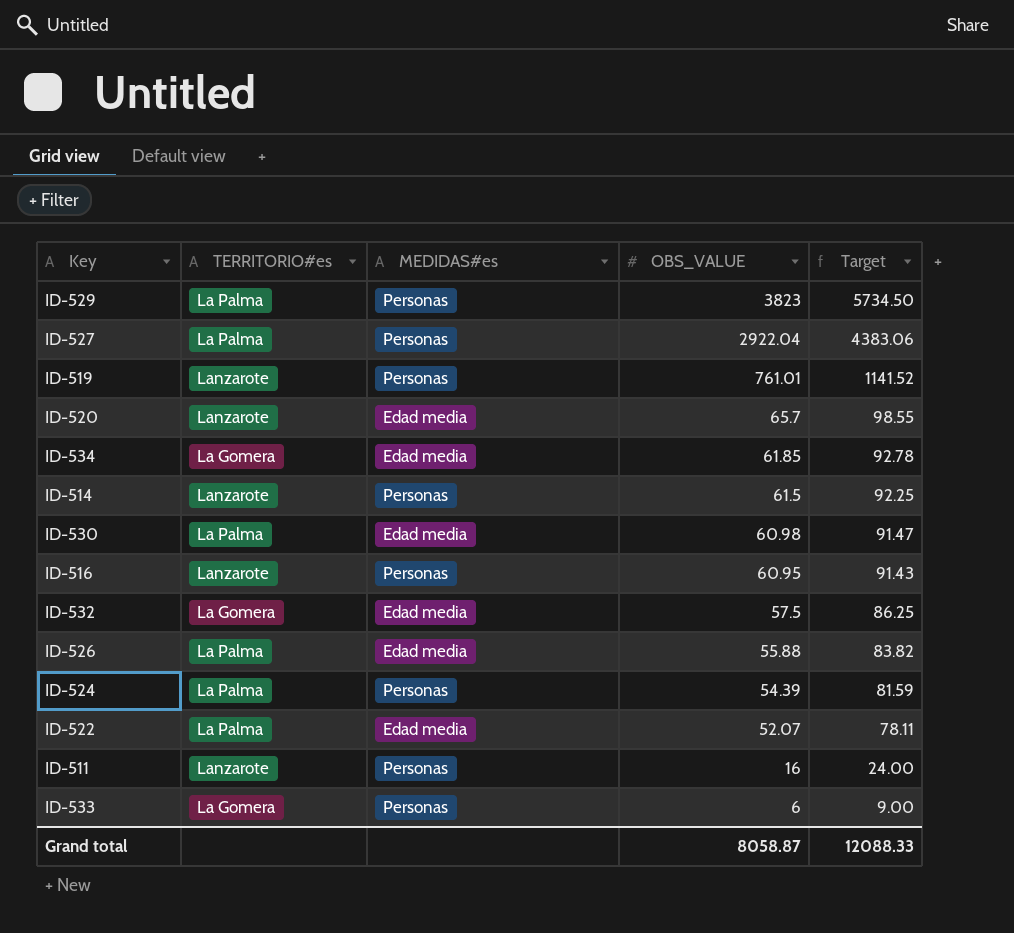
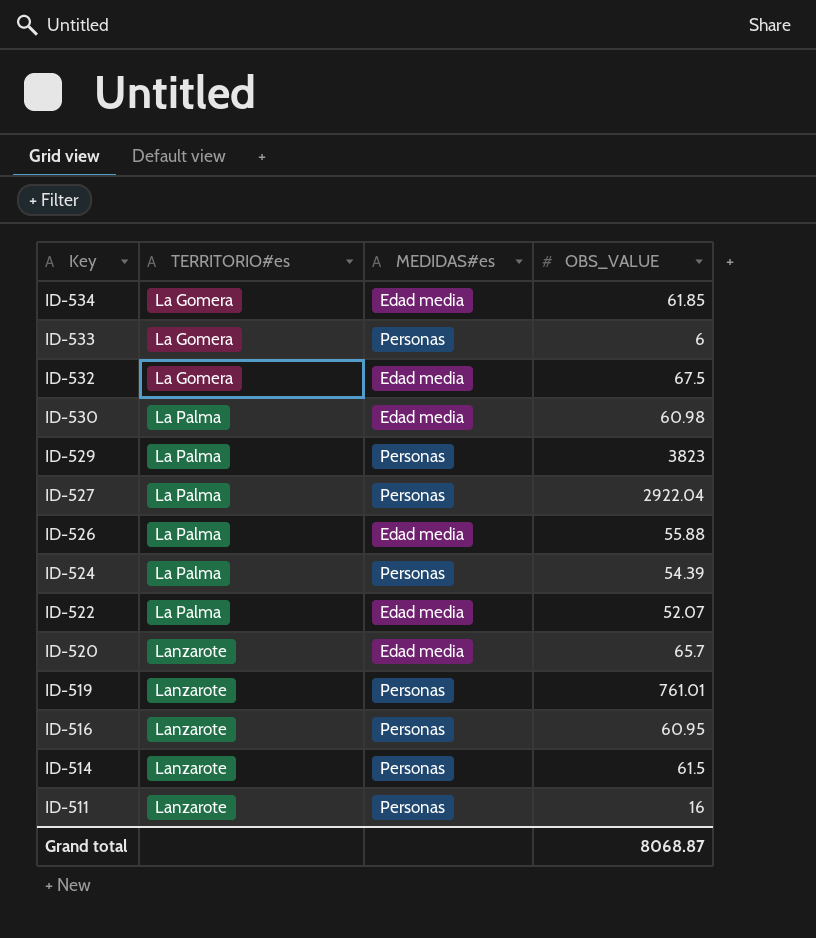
row order: OBS_VALUE descending -> Key descending
column Target | formula: [OBS_VALUE] * 1.5 -> none
ID-532 | OBS_VALUE: 57.5 -> 67.5
Grand total | OBS_VALUE: 8058.87 -> 8068.87

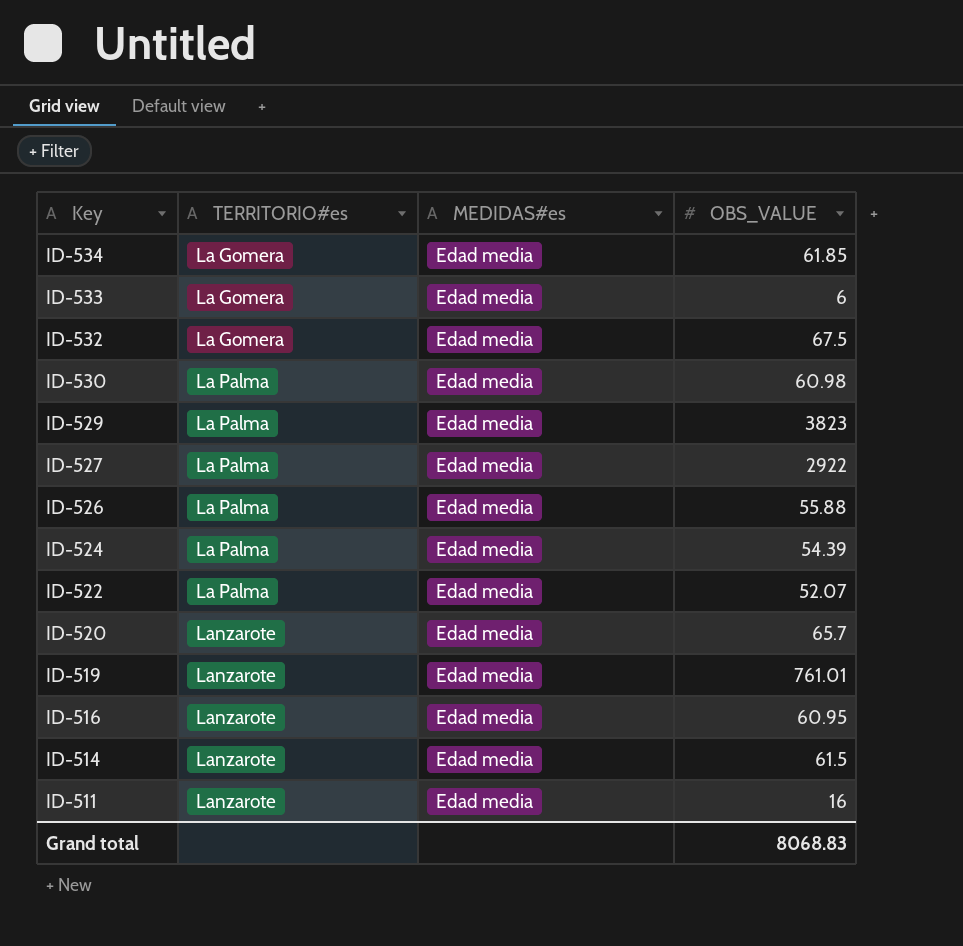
ID-533 | MEDIDAS#es: Personas -> Edad media
ID-529 | MEDIDAS#es: Personas -> Edad media
ID-527 | MEDIDAS#es: Personas -> Edad media
ID-527 | OBS_VALUE: 2922.04 -> 2922
ID-524 | MEDIDAS#es: Personas -> Edad media
ID-519 | MEDIDAS#es: Personas -> Edad media
ID-516 | MEDIDAS#es: Personas -> Edad media
ID-514 | MEDIDAS#es: Personas -> Edad media
ID-511 | MEDIDAS#es: Personas -> Edad media
Grand total | OBS_VALUE: 8068.87 -> 8068.83

